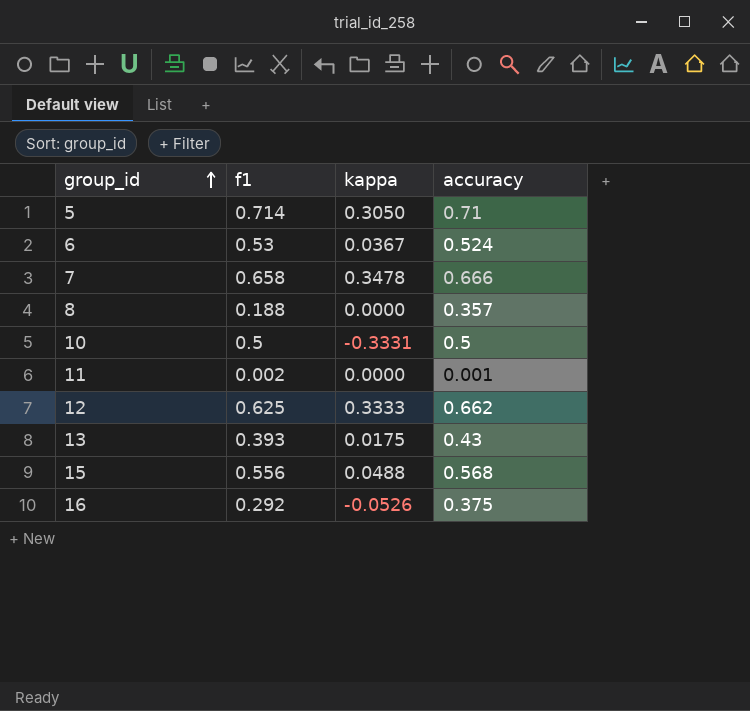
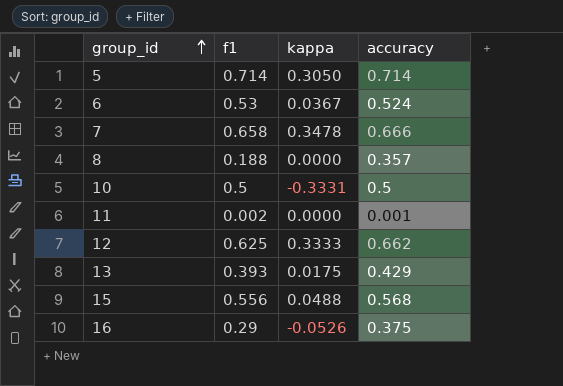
5 | accuracy: 0.71 -> 0.714
13 | accuracy: 0.43 -> 0.429
16 | f1: 0.292 -> 0.29

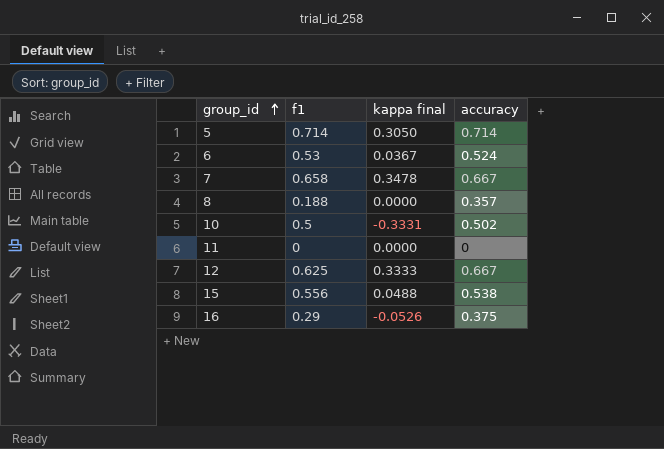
column name: kappa -> kappa final
row 13: 0.393 | 0.0175 | 0.429 -> none
7 | accuracy: 0.666 -> 0.667
10 | accuracy: 0.5 -> 0.502
11 | f1: 0.002 -> 0
11 | accuracy: 0.001 -> 0
12 | accuracy: 0.662 -> 0.667
15 | accuracy: 0.568 -> 0.538

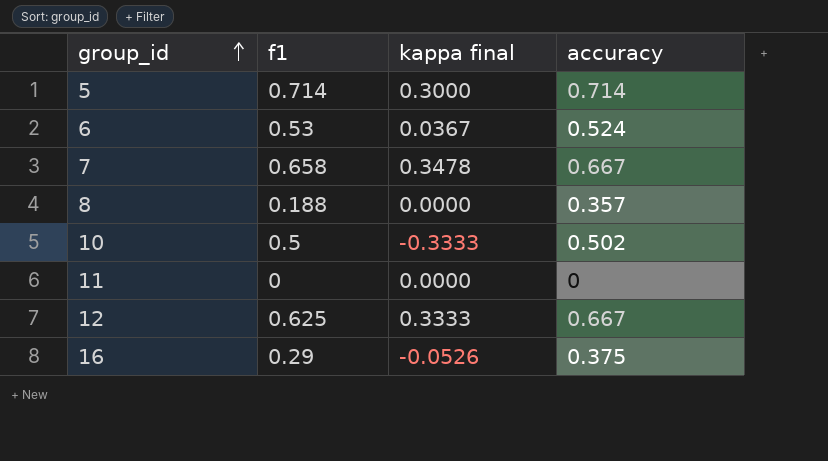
row 15: 0.556 | 0.0488 | 0.538 -> none
5 | kappa final: 0.3050 -> 0.3000
10 | kappa final: -0.3331 -> -0.3333

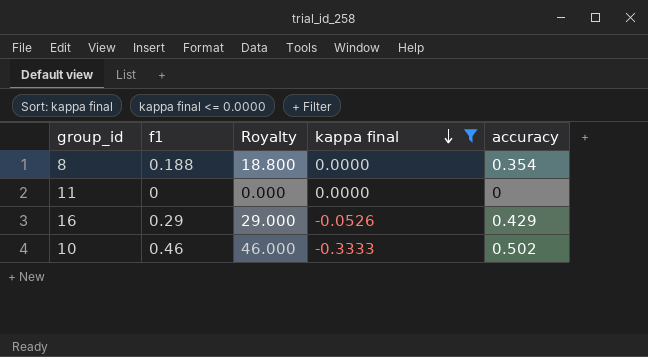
filter: none -> kappa final <= 0.0000
row order: group_id ascending -> kappa final descending
column Royalty | formula: none -> [f1] * 100
8 | accuracy: 0.357 -> 0.354
16 | accuracy: 0.375 -> 0.429
10 | f1: 0.5 -> 0.46

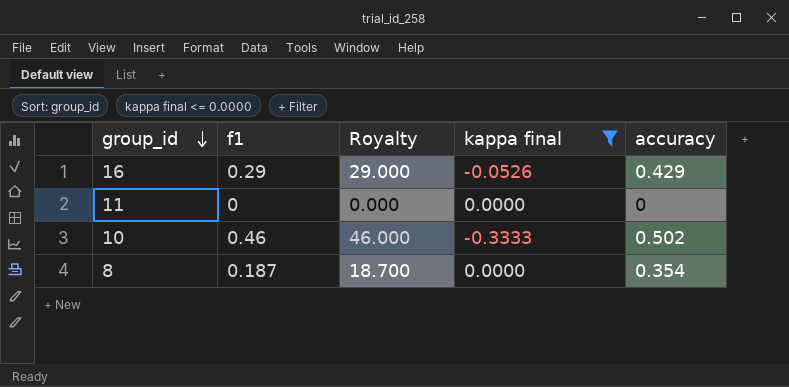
row order: kappa final descending -> group_id descending
8 | f1: 0.188 -> 0.187
8 | Royalty: 18.800 -> 18.700

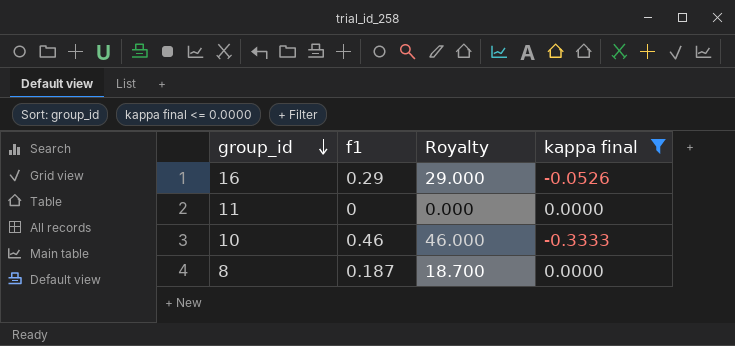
column accuracy | position: 5 -> none

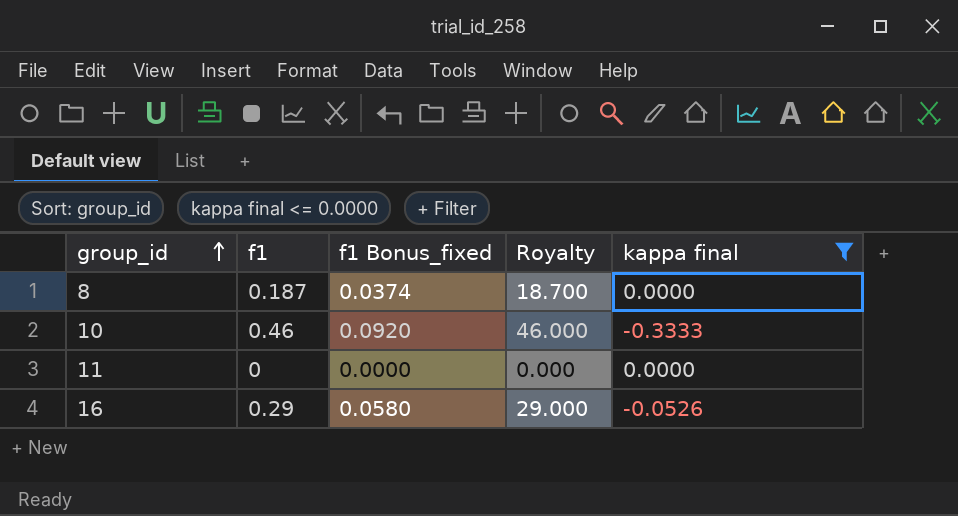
row order: group_id descending -> group_id ascending
column f1 Bonus_fixed | formula: none -> [f1] * 0.2

